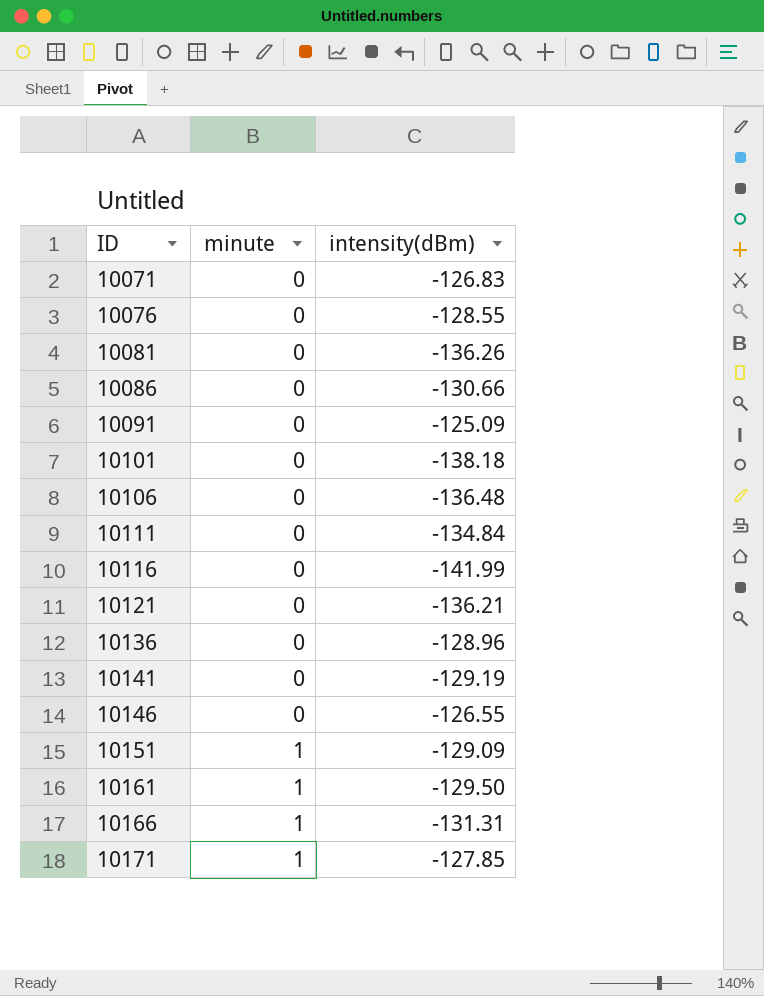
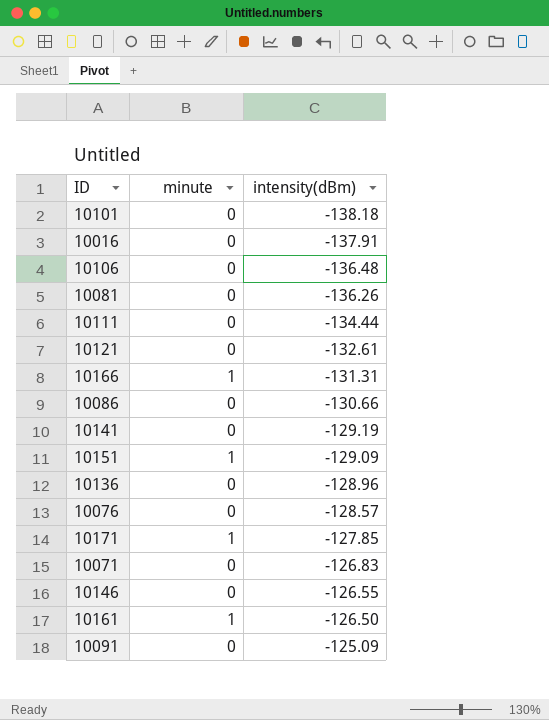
row order: ID ascending -> intensity(dBm) ascending
row 10116: 0 | -141.99 -> none
row 10016: none -> 0 | -137.91
10111 | intensity(dBm): -134.84 -> -134.44
10121 | intensity(dBm): -136.21 -> -132.61
10076 | intensity(dBm): -128.55 -> -128.57
10161 | intensity(dBm): -129.50 -> -126.50

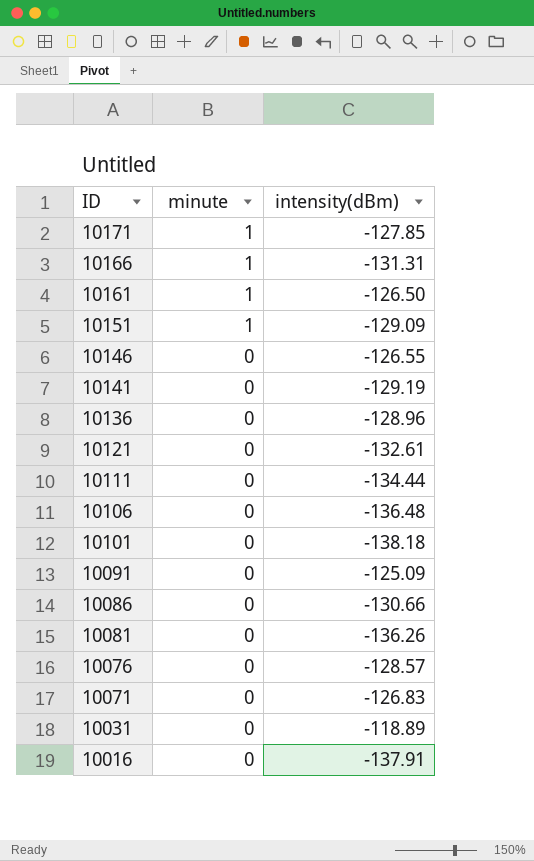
row order: intensity(dBm) ascending -> ID descending
row 10031: none -> 0 | -118.89

